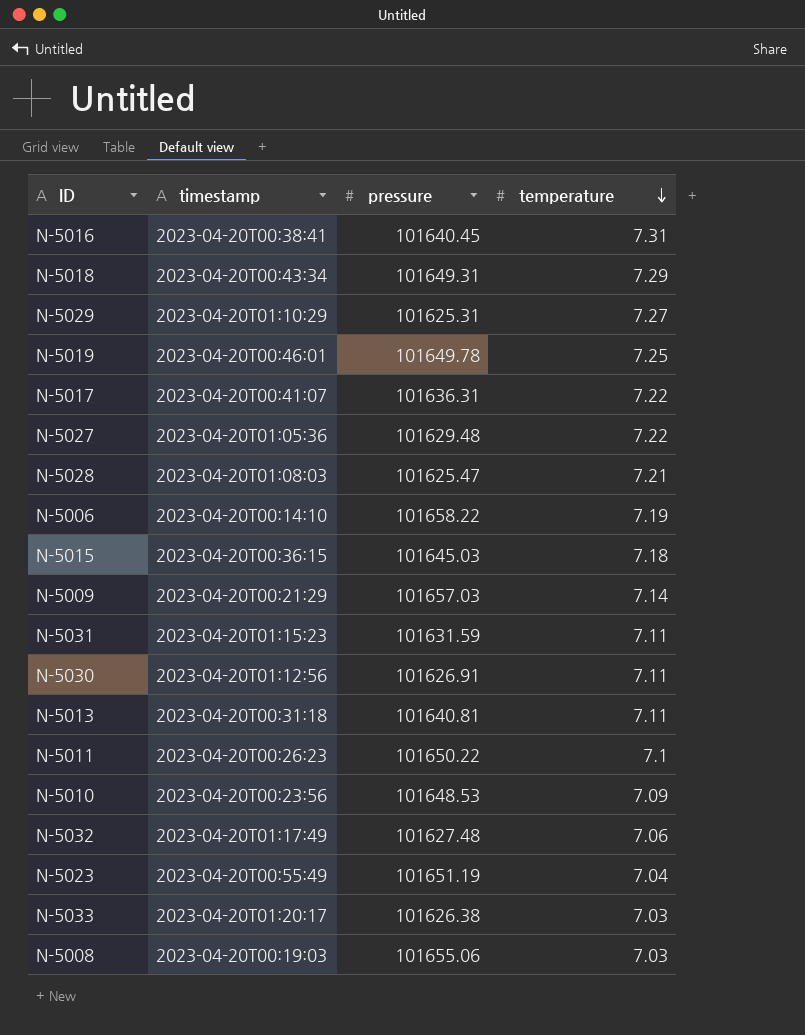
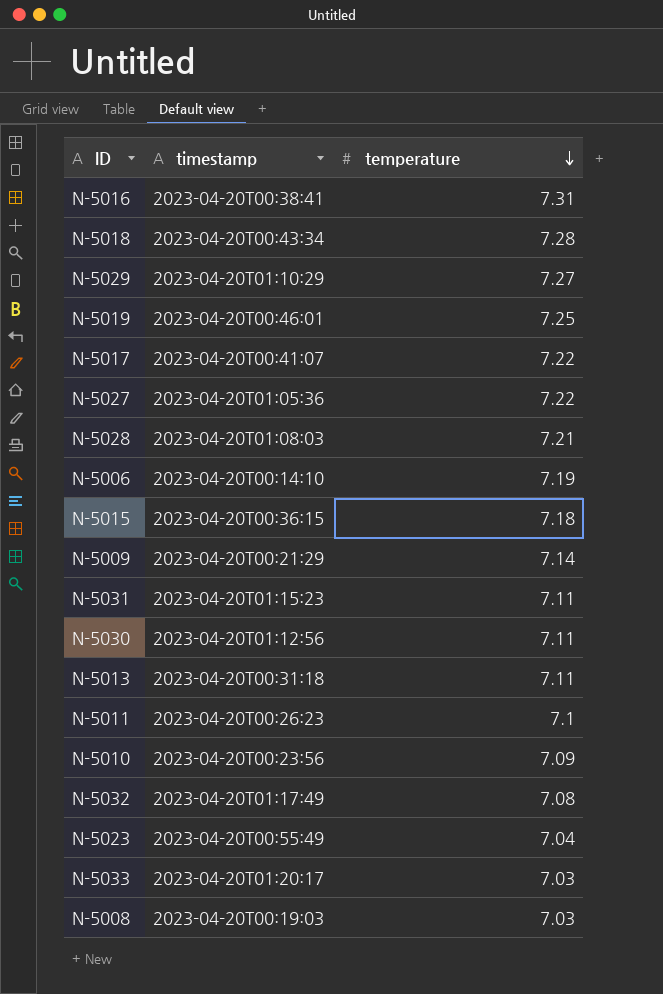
column pressure | position: 3 -> none
N-5018 | temperature: 7.29 -> 7.28
N-5032 | temperature: 7.06 -> 7.08

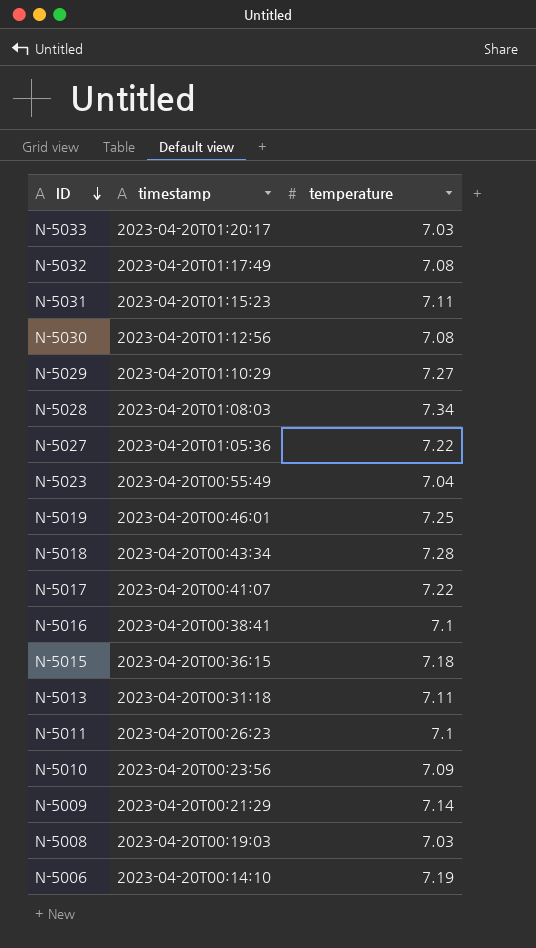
row order: temperature descending -> ID descending
N-5030 | temperature: 7.11 -> 7.08
N-5028 | temperature: 7.21 -> 7.34
N-5016 | temperature: 7.31 -> 7.1

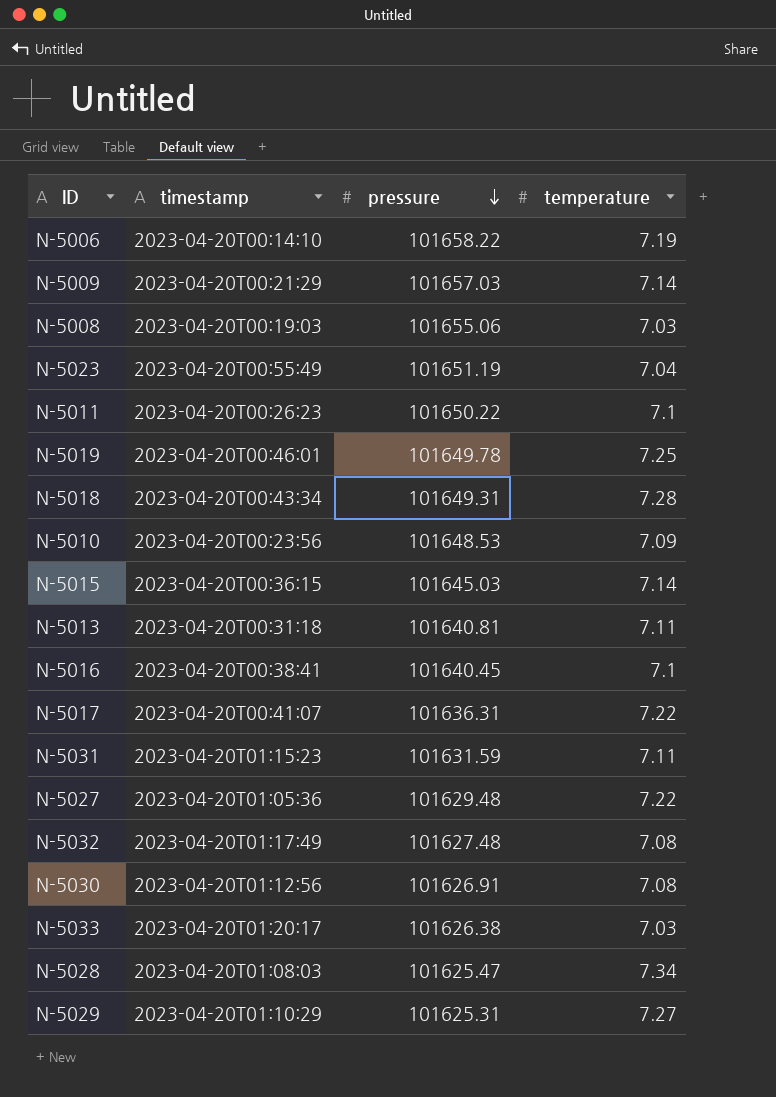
row order: ID descending -> pressure descending
column pressure | position: none -> 3
N-5015 | temperature: 7.18 -> 7.14

